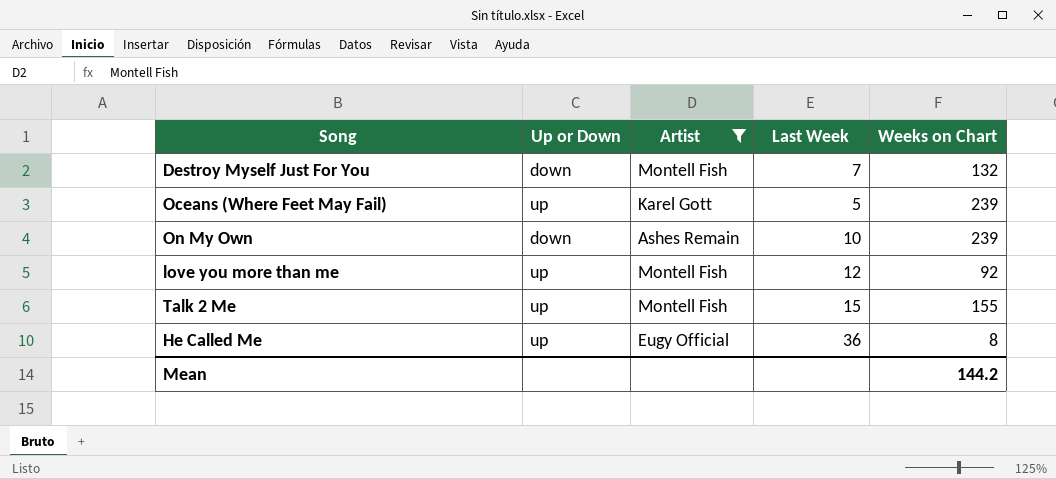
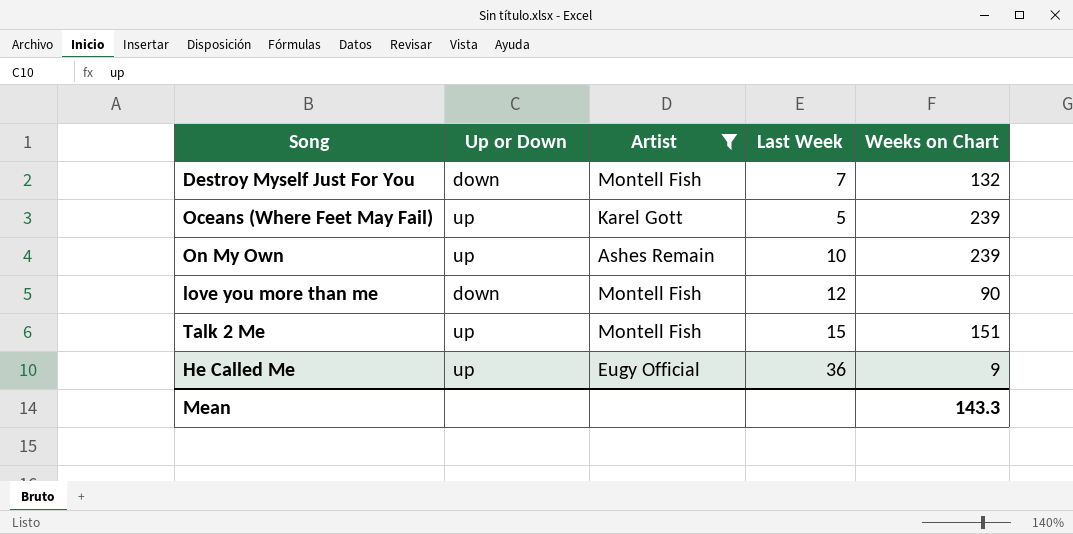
On My Own | Up or Down: down -> up
love you more than me | Up or Down: up -> down
love you more than me | Weeks on Chart: 92 -> 90
Talk 2 Me | Weeks on Chart: 155 -> 151
He Called Me | Weeks on Chart: 8 -> 9
Mean | Weeks on Chart: 144.2 -> 143.3

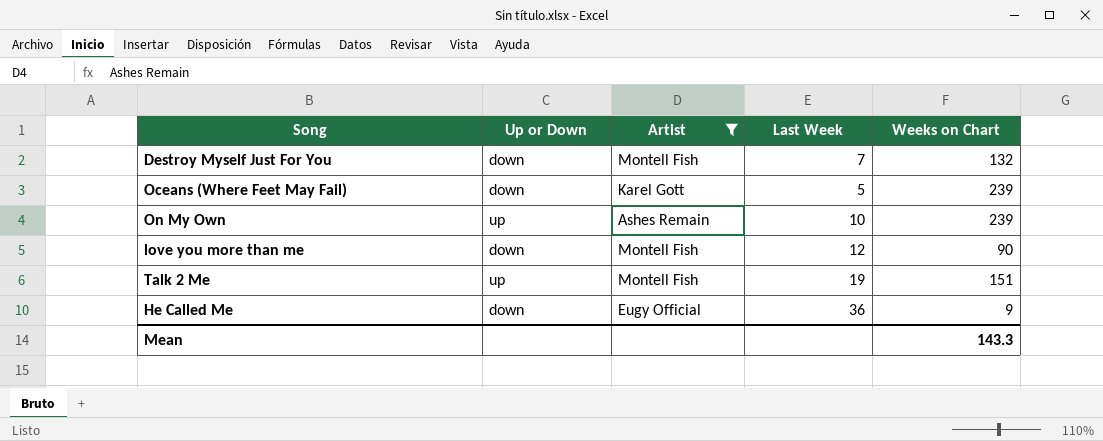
Oceans (Where Feet May Fail) | Up or Down: up -> down
Talk 2 Me | Last Week: 15 -> 19
He Called Me | Up or Down: up -> down

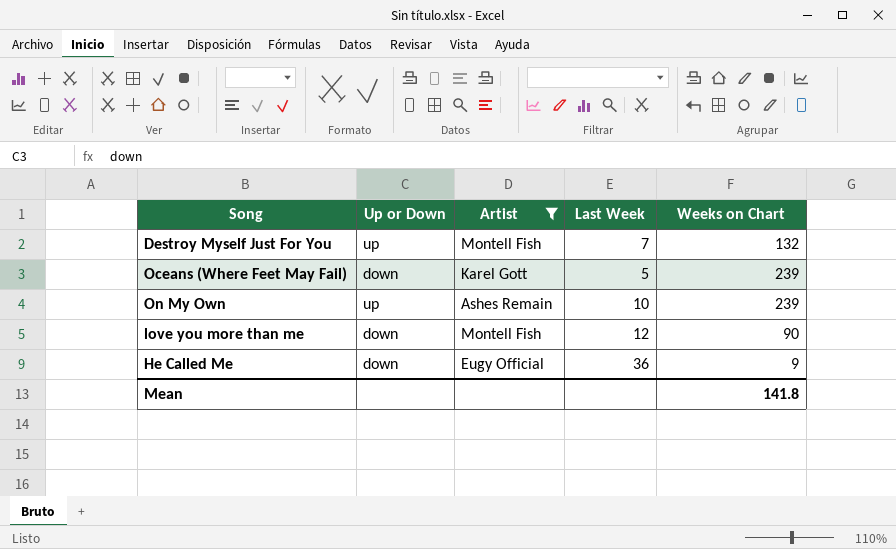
row Talk 2 Me: up | Montell Fish | 19 | 151 -> none
Destroy Myself Just For You | Up or Down: down -> up
Mean | Weeks on Chart: 143.3 -> 141.8

